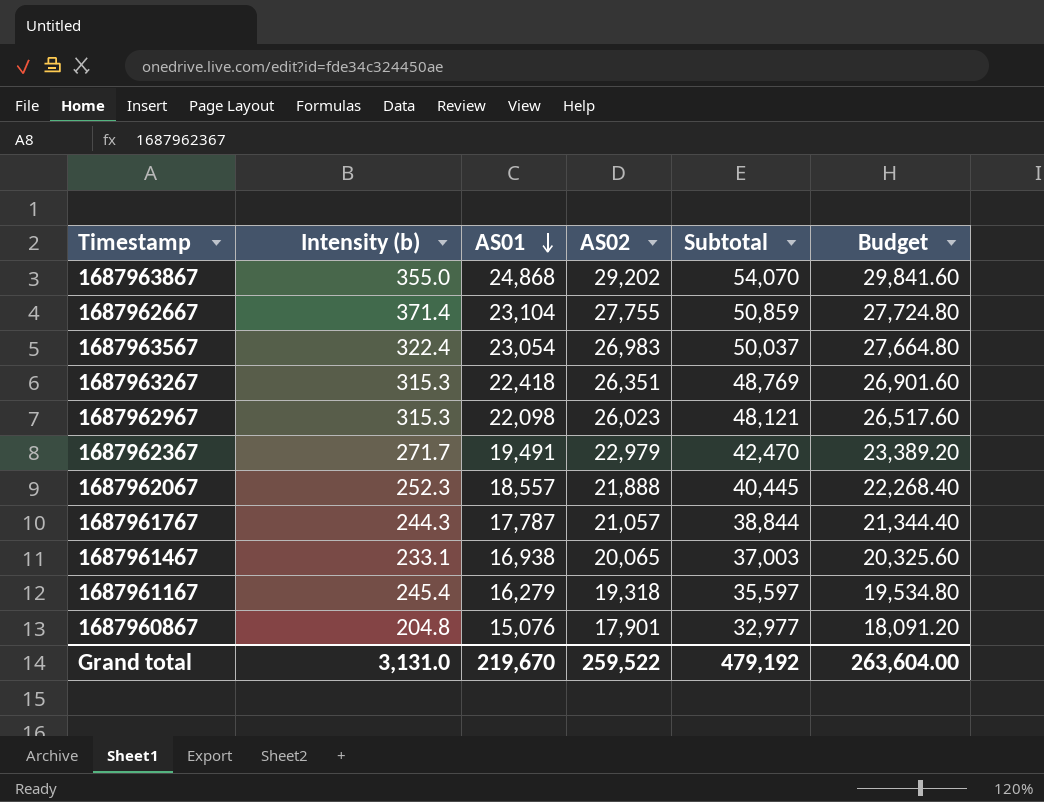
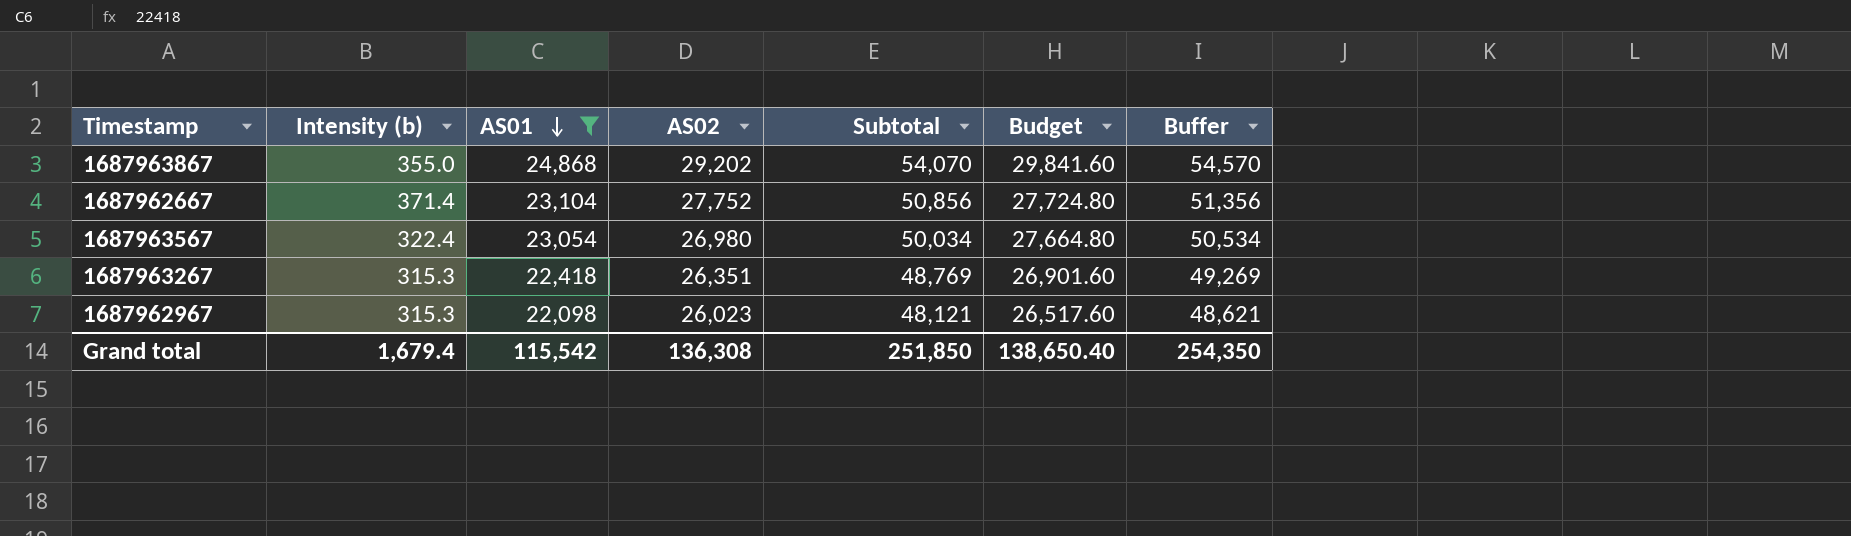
filter: none -> AS01 >= 22,098
column Buffer | formula: none -> [Subtotal] + 500
1687962667 | AS02: 27,755 -> 27,752
1687962667 | Subtotal: 50,859 -> 50,856
1687963567 | AS02: 26,983 -> 26,980
1687963567 | Subtotal: 50,037 -> 50,034
Grand total | Intensity (b): 3,131.0 -> 1,679.4
Grand total | AS01: 219,670 -> 115,542
Grand total | AS02: 259,522 -> 136,308
Grand total | Subtotal: 479,192 -> 251,850
Grand total | Budget: 263,604.00 -> 138,650.40

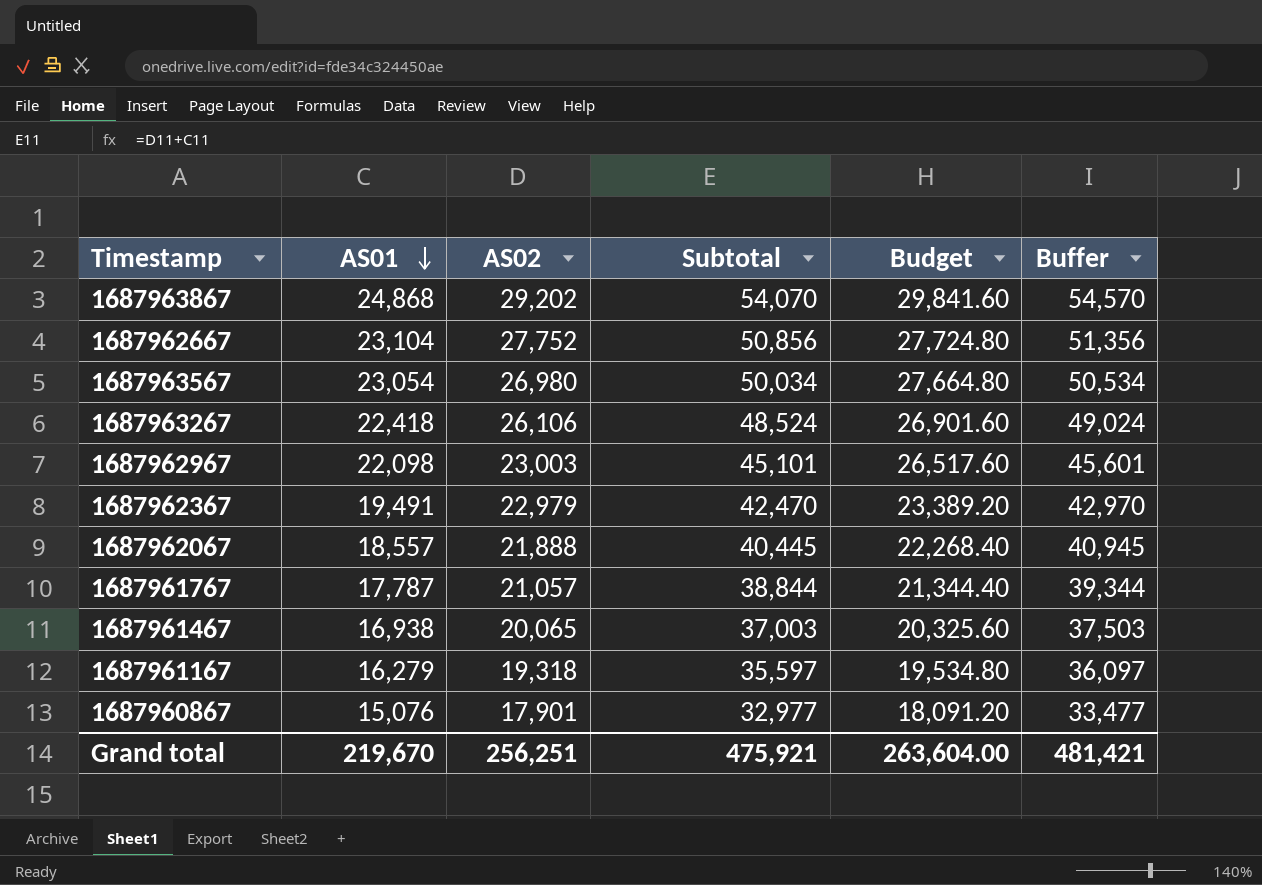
filter: AS01 >= 22,098 -> none
column Intensity (b) | position: 2 -> none
1687963267 | AS02: 26,351 -> 26,106
1687963267 | Subtotal: 48,769 -> 48,524
1687963267 | Buffer: 49,269 -> 49,024
1687962967 | AS02: 26,023 -> 23,003
1687962967 | Subtotal: 48,121 -> 45,101
1687962967 | Buffer: 48,621 -> 45,601
Grand total | AS01: 115,542 -> 219,670
Grand total | AS02: 136,308 -> 256,251
Grand total | Subtotal: 251,850 -> 475,921
Grand total | Budget: 138,650.40 -> 263,604.00
Grand total | Buffer: 254,350 -> 481,421

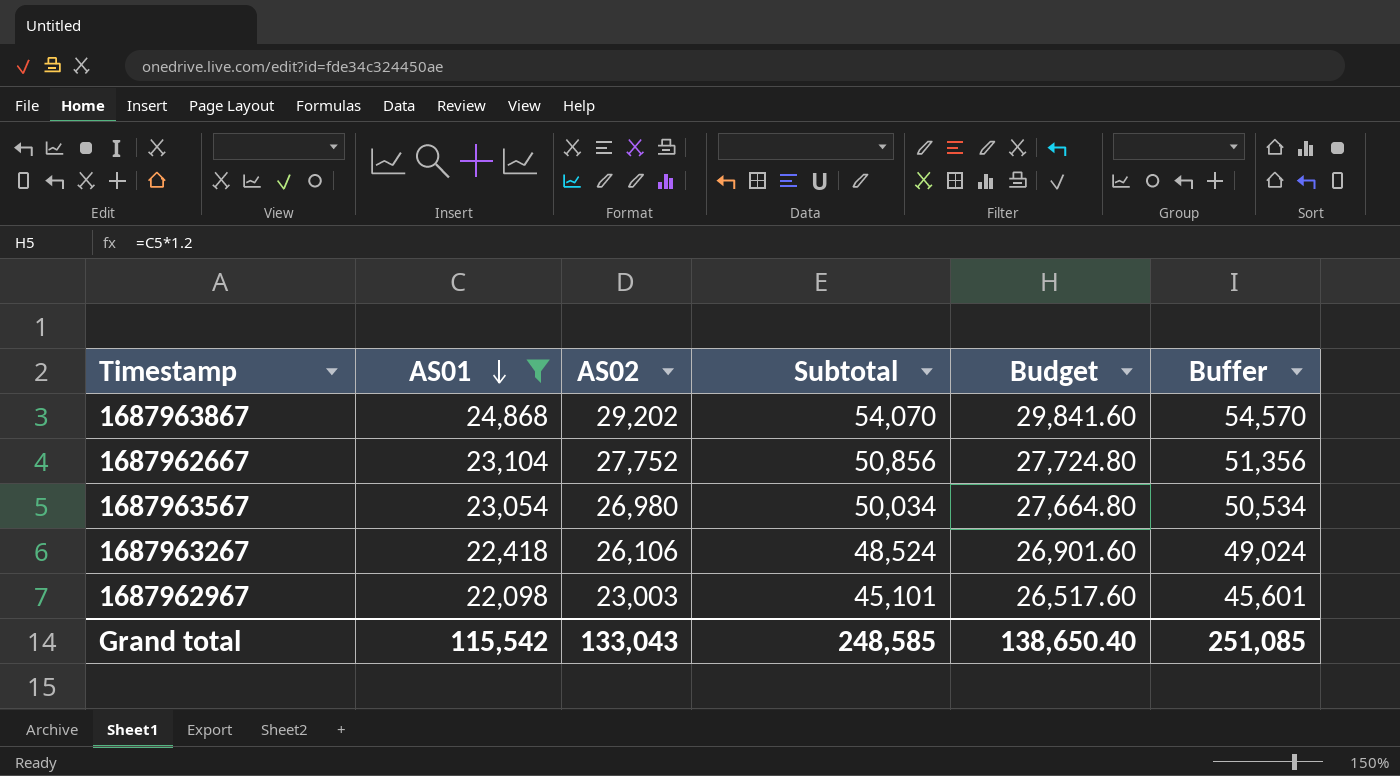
filter: none -> AS01 >= 22,098
Grand total | AS01: 219,670 -> 115,542
Grand total | AS02: 256,251 -> 133,043
Grand total | Subtotal: 475,921 -> 248,585
Grand total | Budget: 263,604.00 -> 138,650.40
Grand total | Buffer: 481,421 -> 251,085

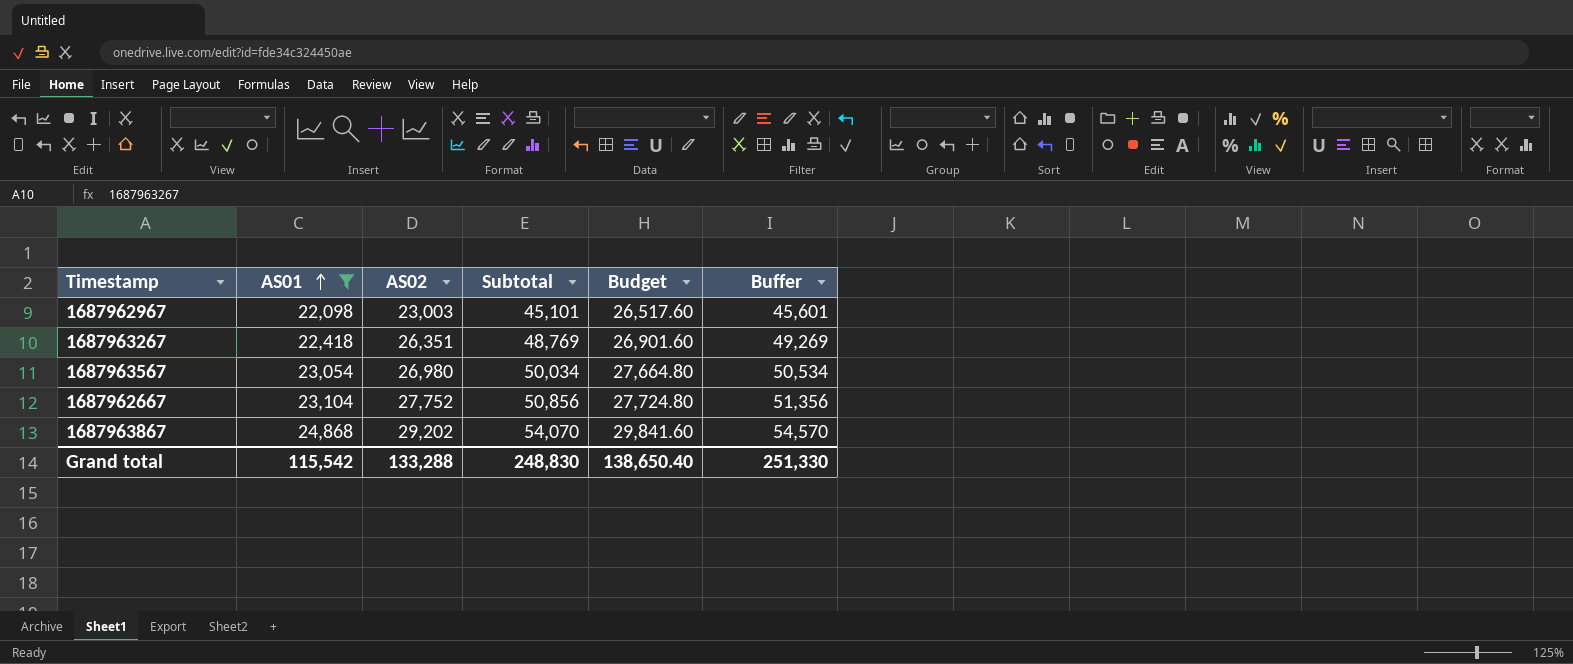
row order: AS01 descending -> AS01 ascending
1687963267 | AS02: 26,106 -> 26,351
1687963267 | Subtotal: 48,524 -> 48,769
1687963267 | Buffer: 49,024 -> 49,269
Grand total | AS02: 133,043 -> 133,288
Grand total | Subtotal: 248,585 -> 248,830
Grand total | Buffer: 251,085 -> 251,330

